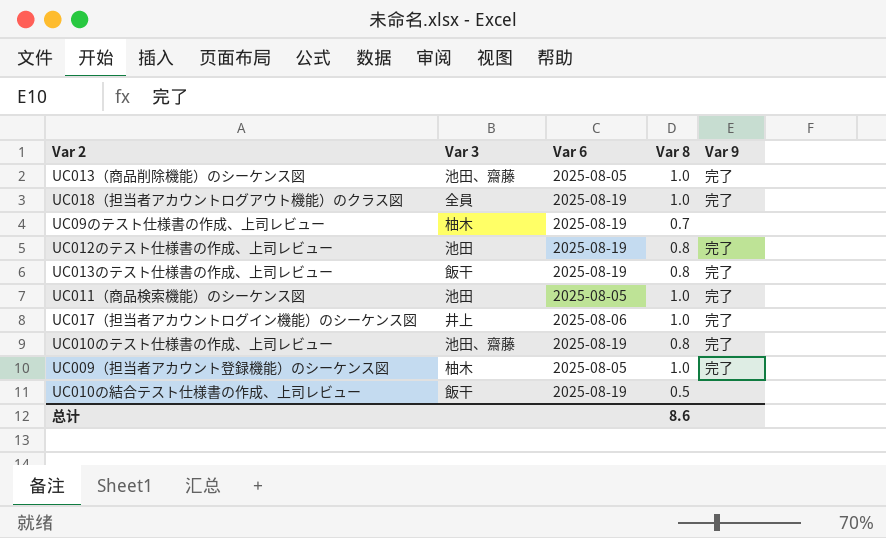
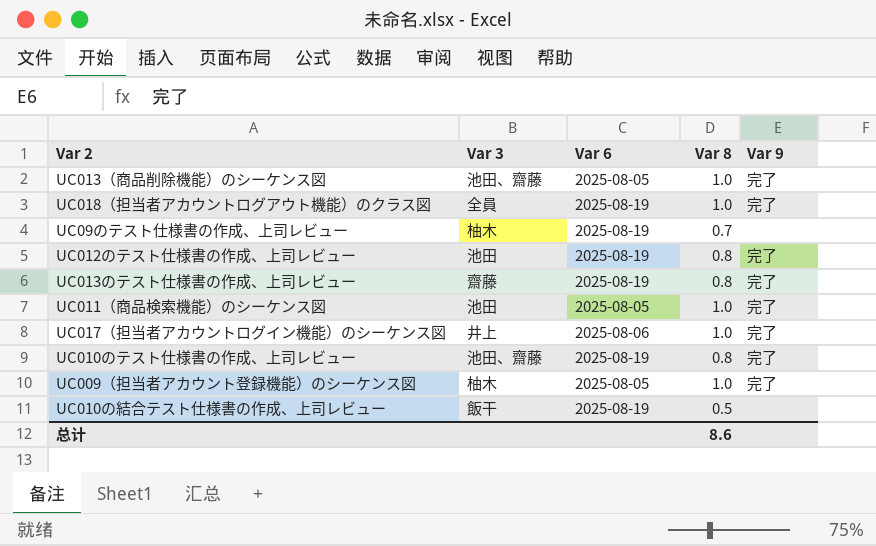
UC013のテスト仕様書の作成、上司レビュー | Var 3: 飯干 -> 齋藤

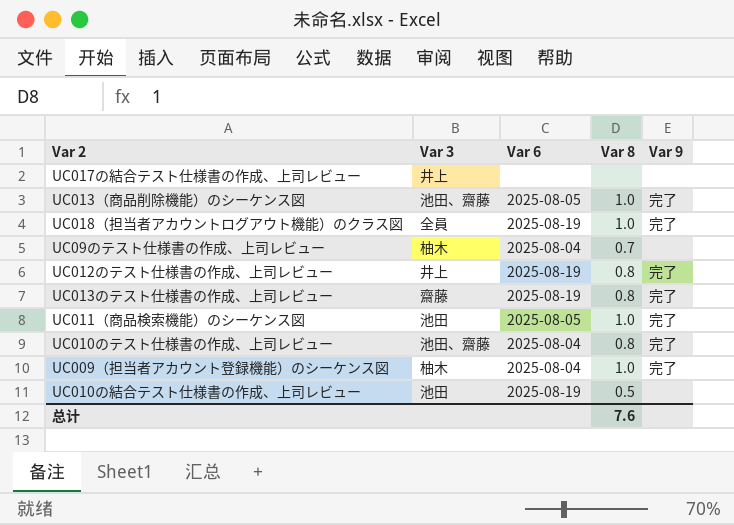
row UC017（担当者アカウントログイン機能）のシーケンス図: 井上 | 2025-08-06 | 1.0 | 完了 -> none
row UC017の結合テスト仕様書の作成、上司レビュー: none -> 井上 | none | none | none
UC09のテスト仕様書の作成、上司レビュー | Var 6: 2025-08-19 -> 2025-08-04
UC012のテスト仕様書の作成、上司レビュー | Var 3: 池田 -> 井上
UC010のテスト仕様書の作成、上司レビュー | Var 6: 2025-08-19 -> 2025-08-04
UC009（担当者アカウント登録機能）のシーケンス図 | Var 6: 2025-08-05 -> 2025-08-04
UC010の結合テスト仕様書の作成、上司レビュー | Var 3: 飯干 -> 池田
总计 | Var 8: 8.6 -> 7.6

